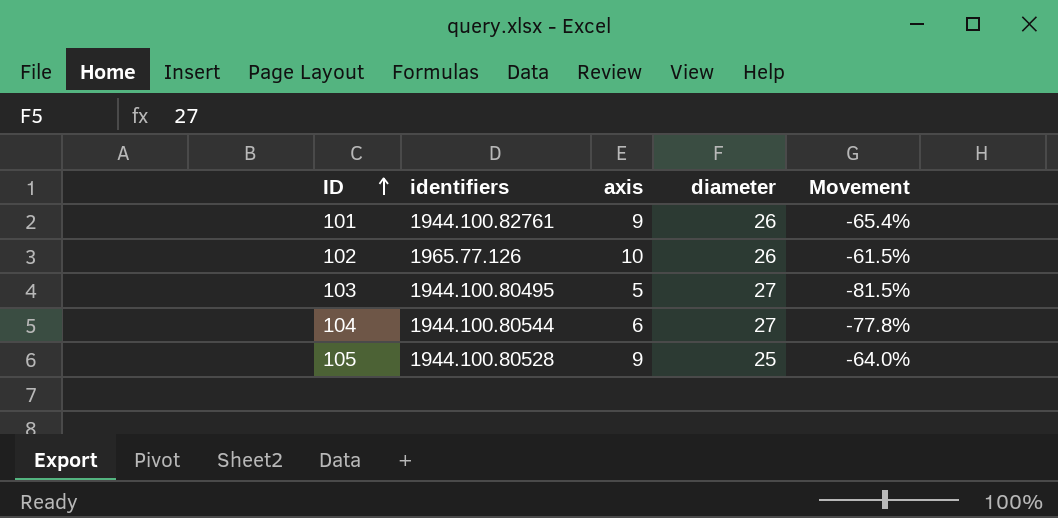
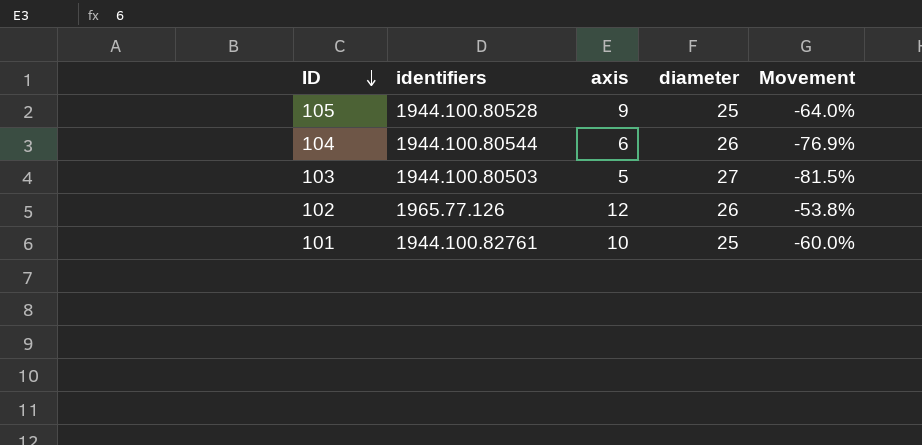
row order: ID ascending -> ID descending
104 | diameter: 27 -> 26
104 | Movement: -77.8% -> -76.9%
103 | identifiers: 1944.100.80495 -> 1944.100.80503
102 | axis: 10 -> 12
102 | Movement: -61.5% -> -53.8%
101 | axis: 9 -> 10
101 | diameter: 26 -> 25
101 | Movement: -65.4% -> -60.0%

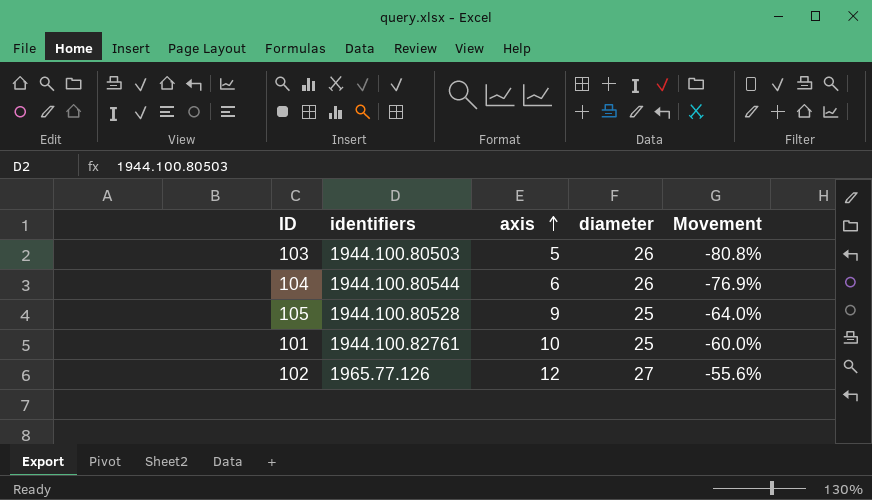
row order: ID descending -> axis ascending
103 | diameter: 27 -> 26
103 | Movement: -81.5% -> -80.8%
102 | diameter: 26 -> 27
102 | Movement: -53.8% -> -55.6%

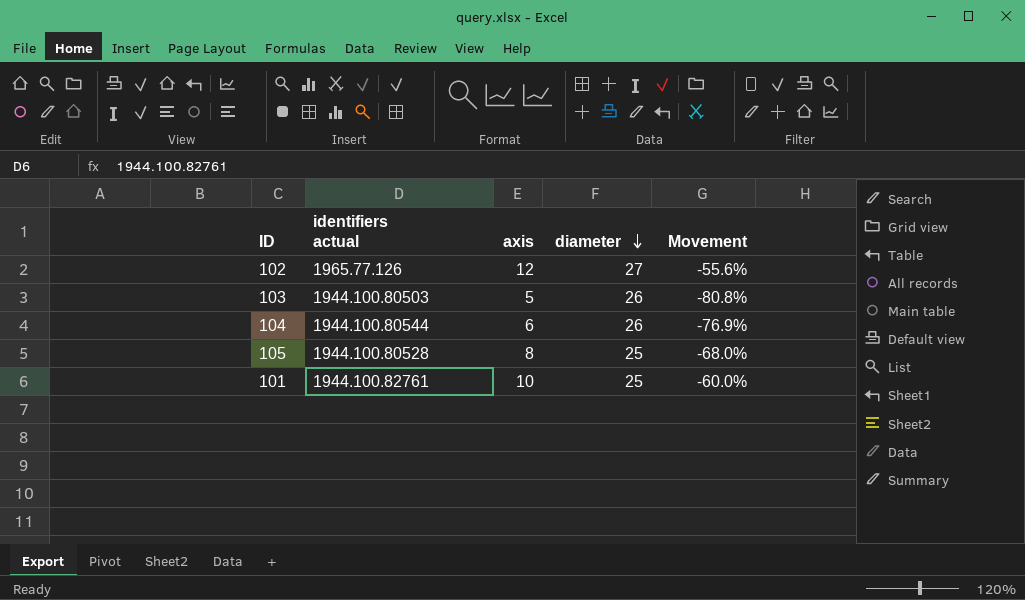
row order: axis ascending -> diameter descending
column name: identifiers -> identifiers actual
105 | axis: 9 -> 8
105 | Movement: -64.0% -> -68.0%

